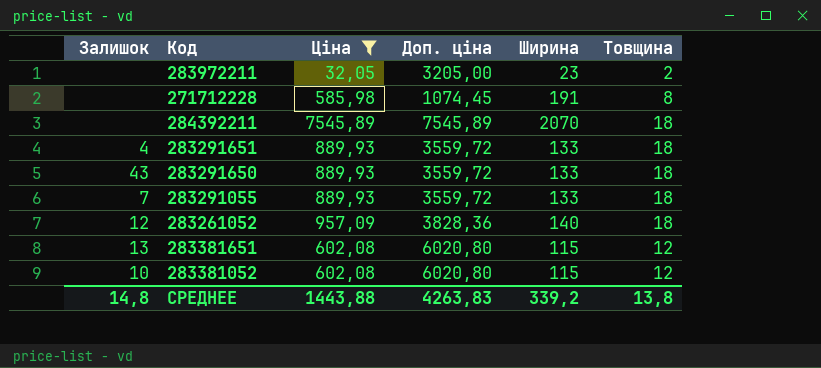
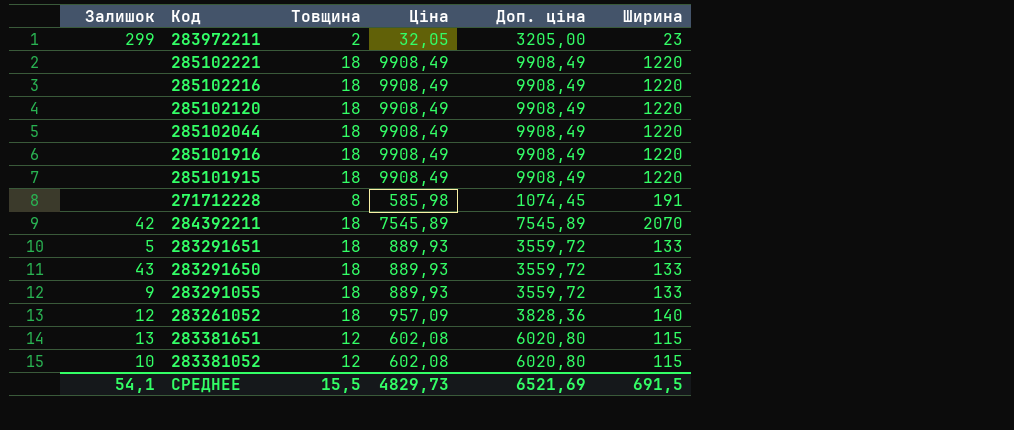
filter: Ціна != 9908,49 -> none
column Товщина | position: 6 -> 3
283972211 | Залишок: none -> 299
284392211 | Залишок: none -> 42
283291651 | Залишок: 4 -> 5
283291055 | Залишок: 7 -> 9
СРЕДНЕЕ | Залишок: 14,8 -> 54,1
СРЕДНЕЕ | Товщина: 13,8 -> 15,5
СРЕДНЕЕ | Ціна: 1443,88 -> 4829,73
СРЕДНЕЕ | Доп. ціна: 4263,83 -> 6521,69
СРЕДНЕЕ | Ширина: 339,2 -> 691,5

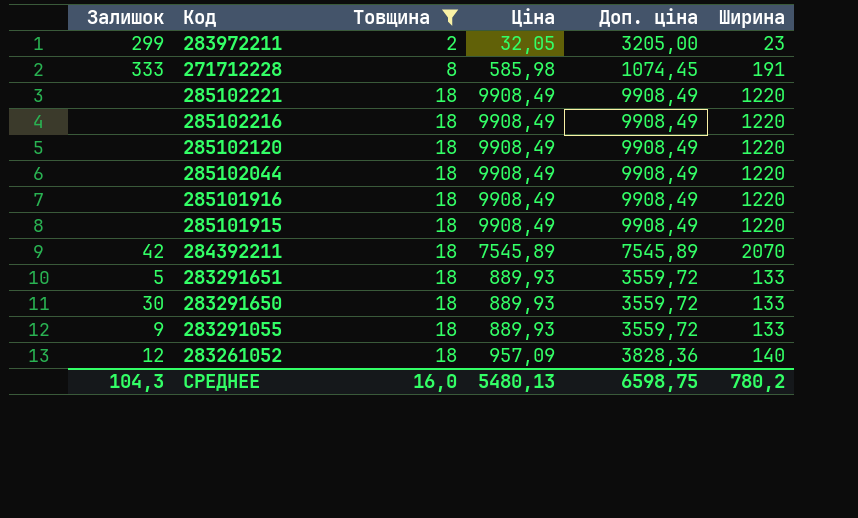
filter: none -> Товщина != 12
row order: none -> Товщина ascending
271712228 | Залишок: none -> 333
283291650 | Залишок: 43 -> 30
СРЕДНЕЕ | Залишок: 54,1 -> 104,3
СРЕДНЕЕ | Товщина: 15,5 -> 16,0
СРЕДНЕЕ | Ціна: 4829,73 -> 5480,13
СРЕДНЕЕ | Доп. ціна: 6521,69 -> 6598,75
СРЕДНЕЕ | Ширина: 691,5 -> 780,2

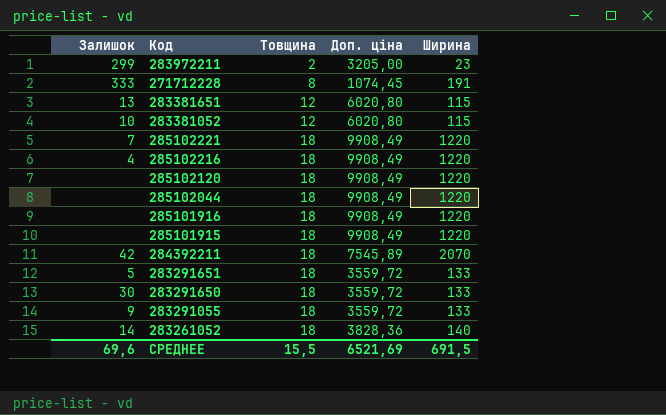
filter: Товщина != 12 -> none
column Ціна | position: 4 -> none
285102221 | Залишок: none -> 7
285102216 | Залишок: none -> 4
283261052 | Залишок: 12 -> 14
СРЕДНЕЕ | Залишок: 104,3 -> 69,6
СРЕДНЕЕ | Товщина: 16,0 -> 15,5
СРЕДНЕЕ | Доп. ціна: 6598,75 -> 6521,69
СРЕДНЕЕ | Ширина: 780,2 -> 691,5

